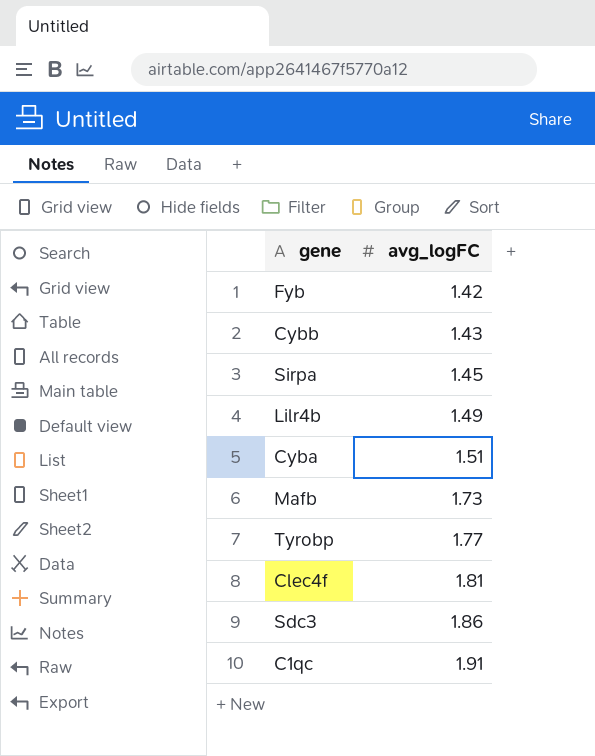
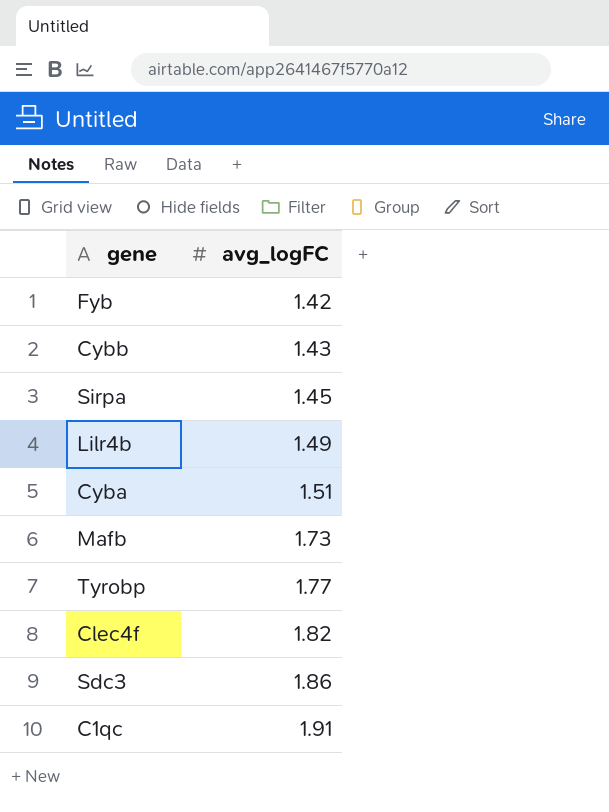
Clec4f | avg_logFC: 1.81 -> 1.82

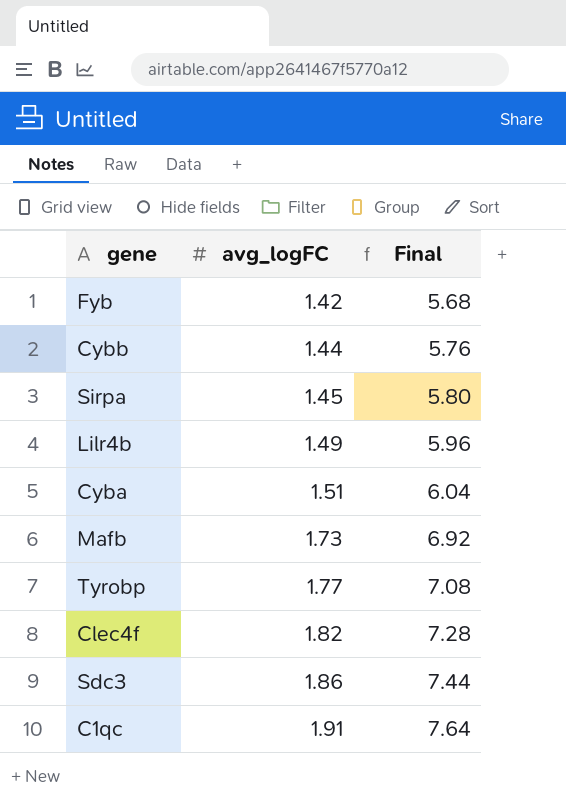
column Final | formula: none -> [avg_logFC] * 4
Cybb | avg_logFC: 1.43 -> 1.44

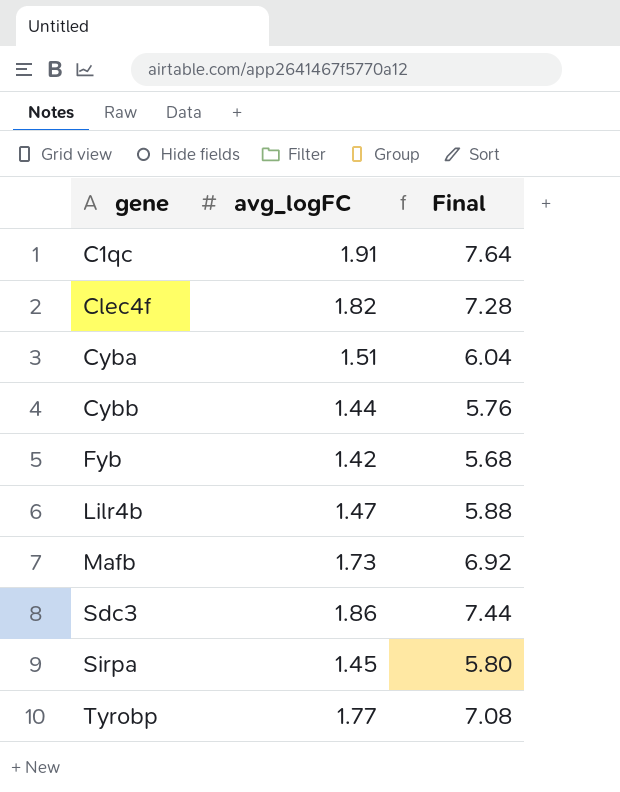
row order: avg_logFC ascending -> gene ascending
Lilr4b | avg_logFC: 1.49 -> 1.47
Lilr4b | Final: 5.96 -> 5.88

